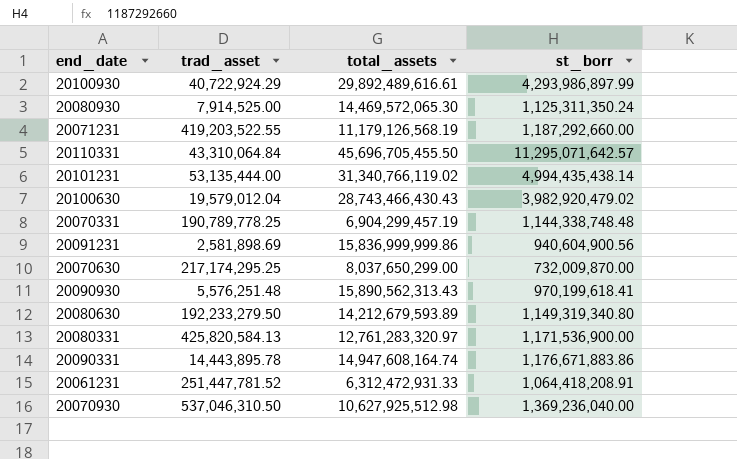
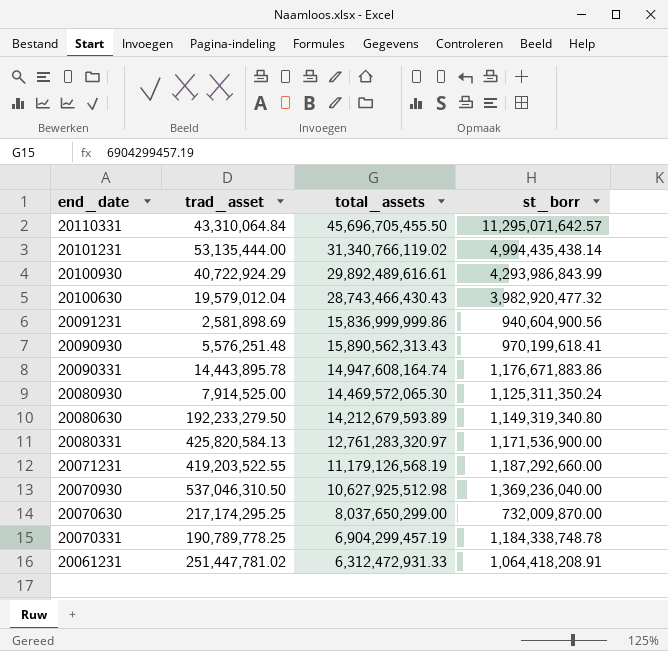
row order: none -> end_date descending
20100930 | st_borr: 4,293,986,897.99 -> 4,293,986,843.99
20100630 | st_borr: 3,982,920,479.02 -> 3,982,920,477.32
20070331 | st_borr: 1,144,338,748.48 -> 1,184,338,748.78
20061231 | trad_asset: 251,447,781.52 -> 251,447,781.02

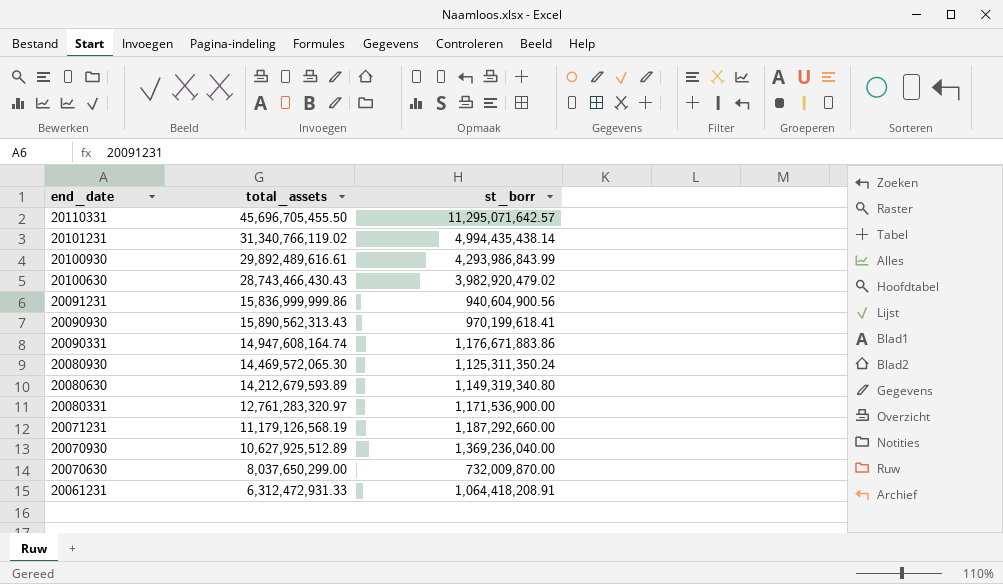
column trad_asset | position: 2 -> none
row 20070331: 190,789,778.25 | 6,904,299,457.19 | 1,184,338,748.78 -> none
20100630 | st_borr: 3,982,920,477.32 -> 3,982,920,479.02
20070930 | total_assets: 10,627,925,512.98 -> 10,627,925,512.89

